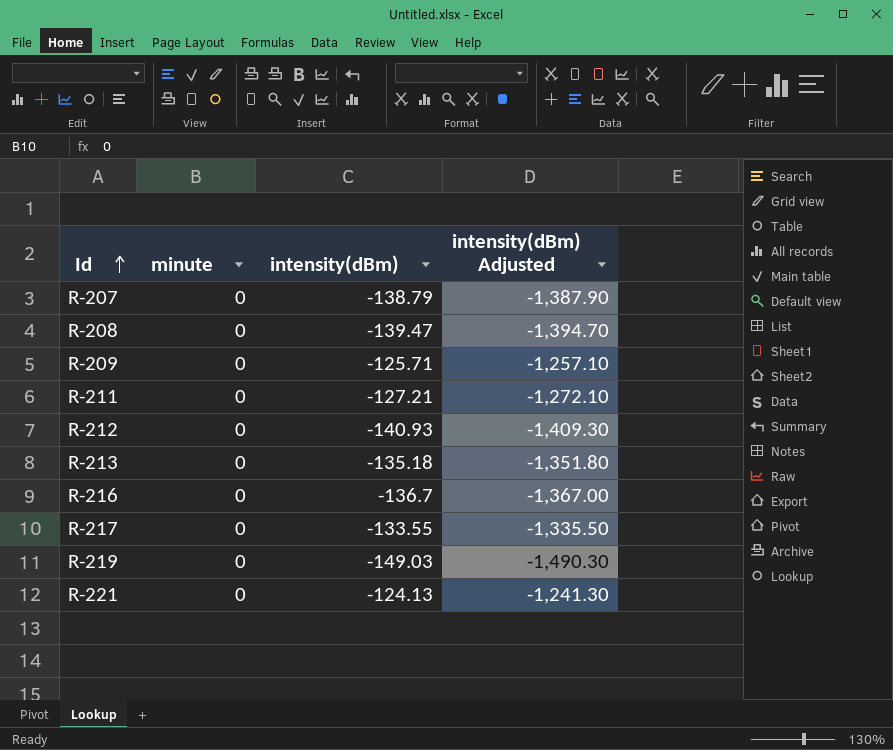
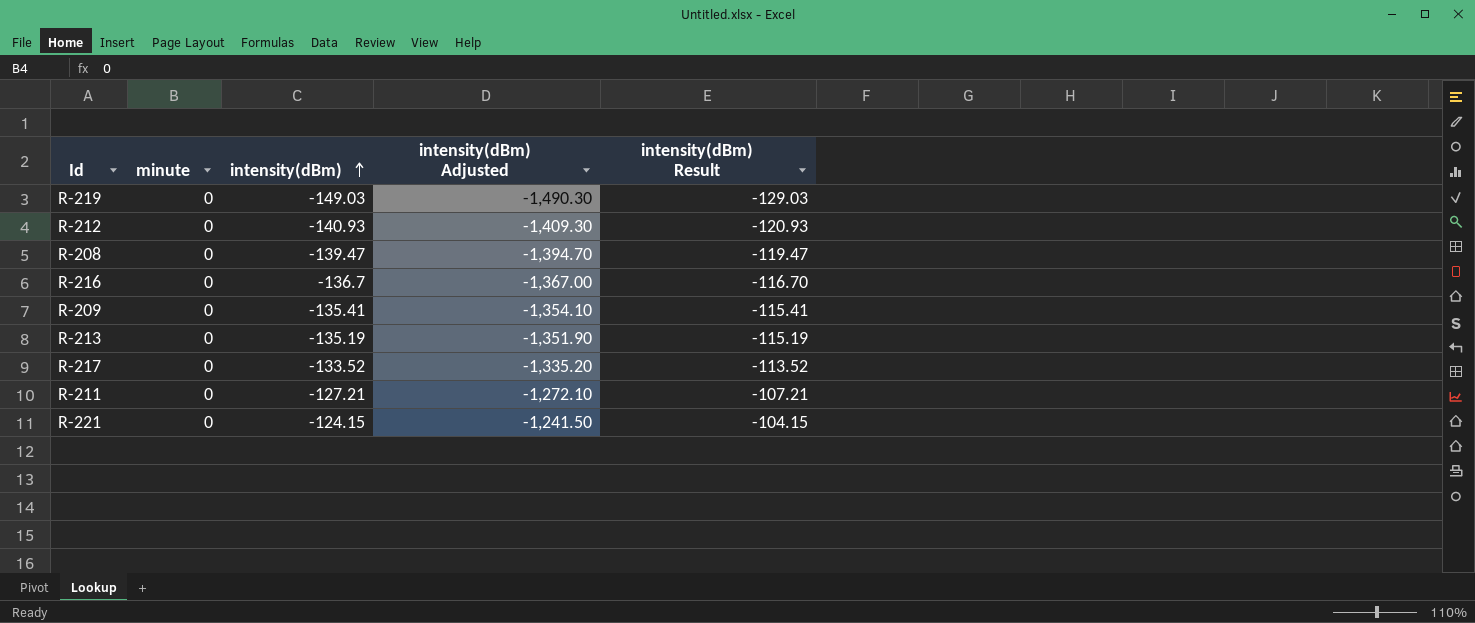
row order: Id ascending -> intensity(dBm) ascending
column intensity(dBm) Result | formula: none -> [intensity(dBm)] + 20
row R-207: 0 | -138.79 | -1,387.90 -> none
R-209 | intensity(dBm): -125.71 -> -135.41
R-209 | intensity(dBm) Adjusted: -1,257.10 -> -1,354.10
R-213 | intensity(dBm): -135.18 -> -135.19
R-213 | intensity(dBm) Adjusted: -1,351.80 -> -1,351.90
R-217 | intensity(dBm): -133.55 -> -133.52
R-217 | intensity(dBm) Adjusted: -1,335.50 -> -1,335.20
R-221 | intensity(dBm): -124.13 -> -124.15
R-221 | intensity(dBm) Adjusted: -1,241.30 -> -1,241.50

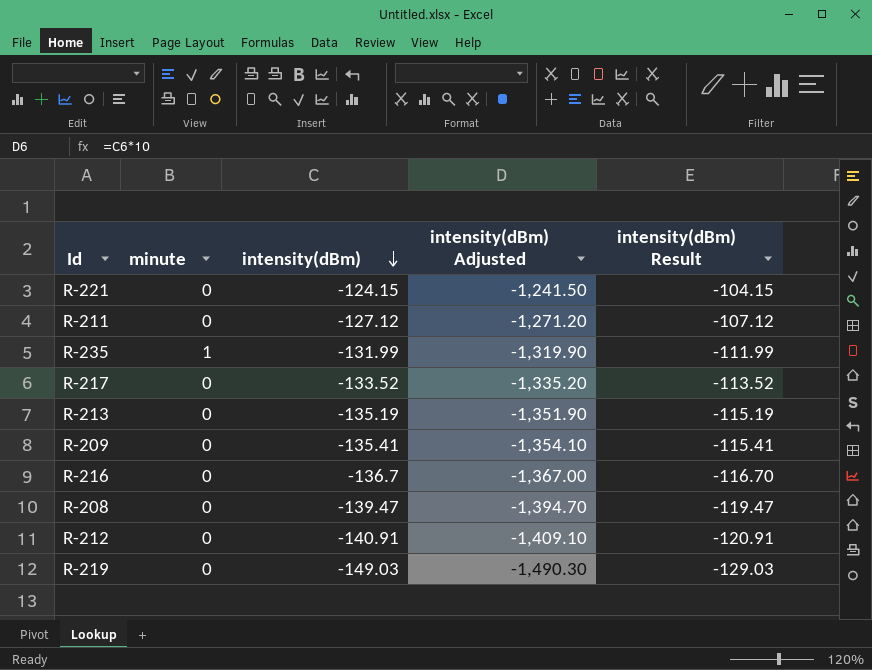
row order: intensity(dBm) ascending -> intensity(dBm) descending
R-211 | intensity(dBm): -127.21 -> -127.12
R-211 | intensity(dBm) Adjusted: -1,272.10 -> -1,271.20
R-211 | intensity(dBm) Result: -107.21 -> -107.12
row R-235: none -> 1 | -131.99 | -1,319.90 | -111.99
R-212 | intensity(dBm): -140.93 -> -140.91
R-212 | intensity(dBm) Adjusted: -1,409.30 -> -1,409.10
R-212 | intensity(dBm) Result: -120.93 -> -120.91

